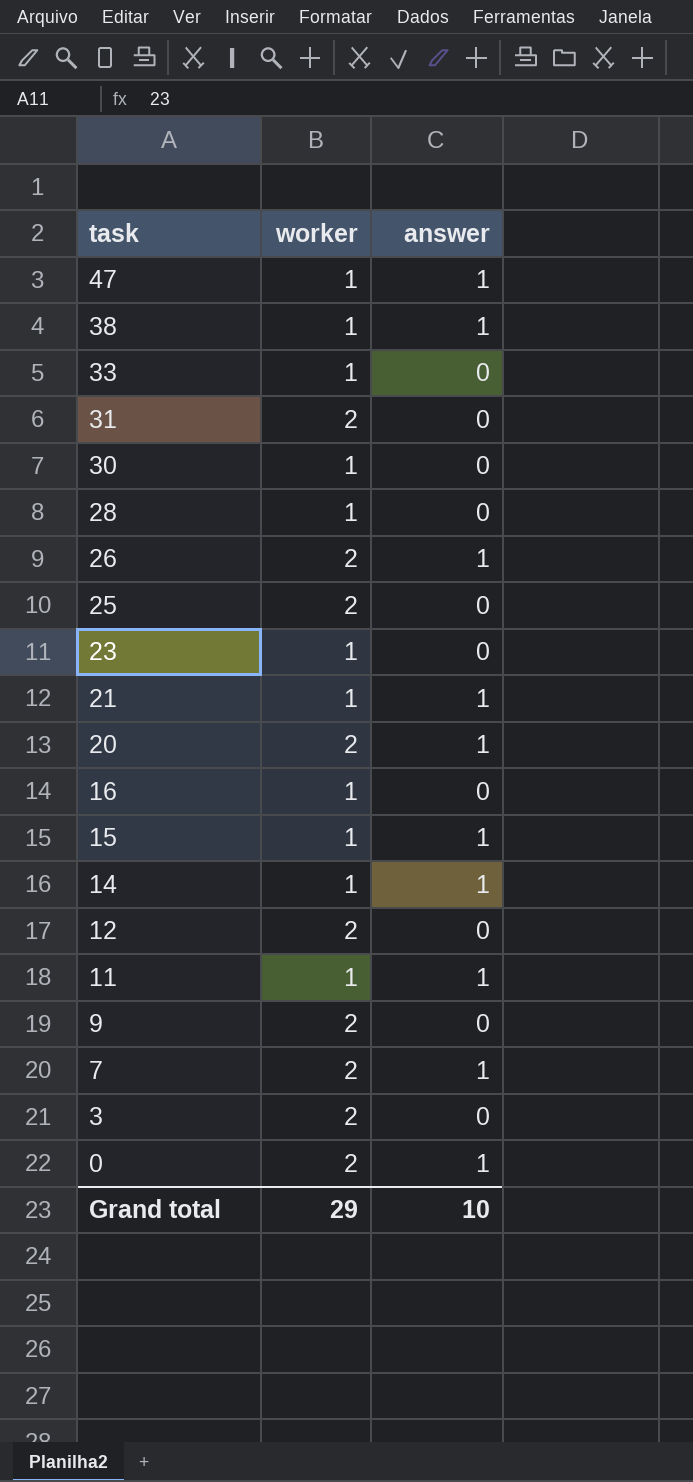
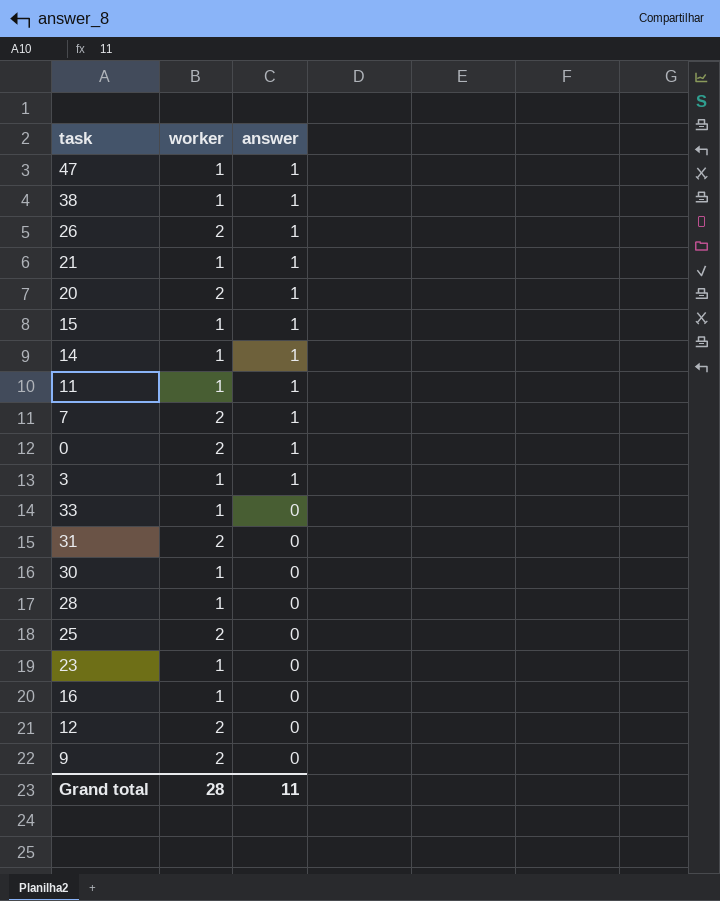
row order: task descending -> answer descending
3 | worker: 2 -> 1
3 | answer: 0 -> 1
Grand total | worker: 29 -> 28
Grand total | answer: 10 -> 11

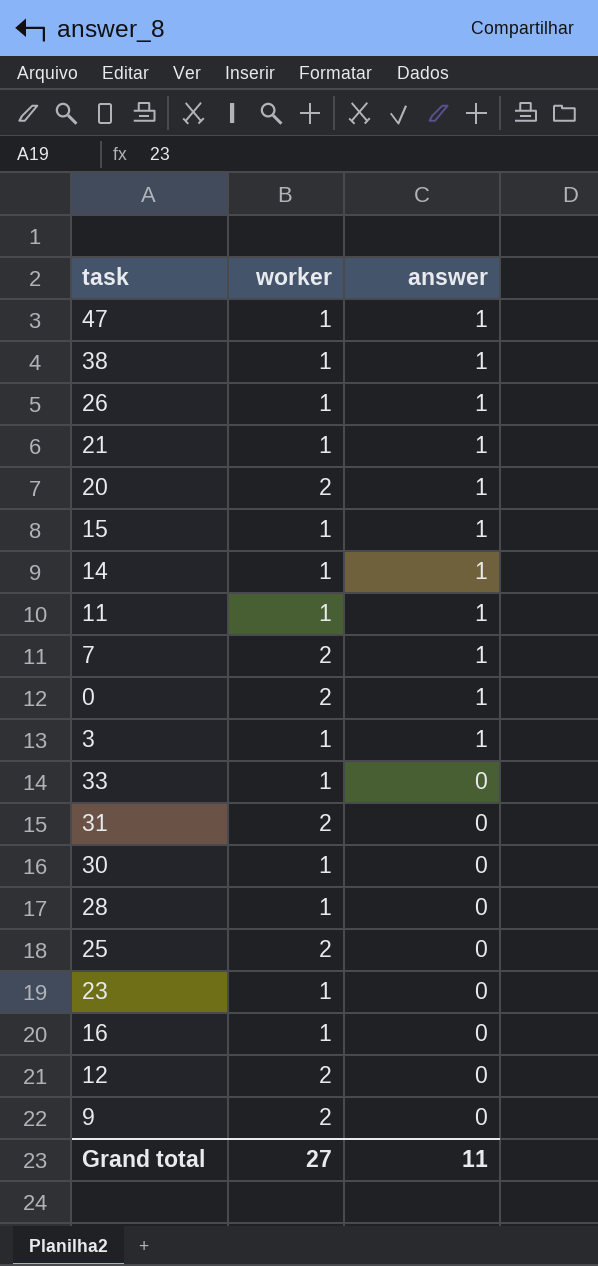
26 | worker: 2 -> 1
Grand total | worker: 28 -> 27

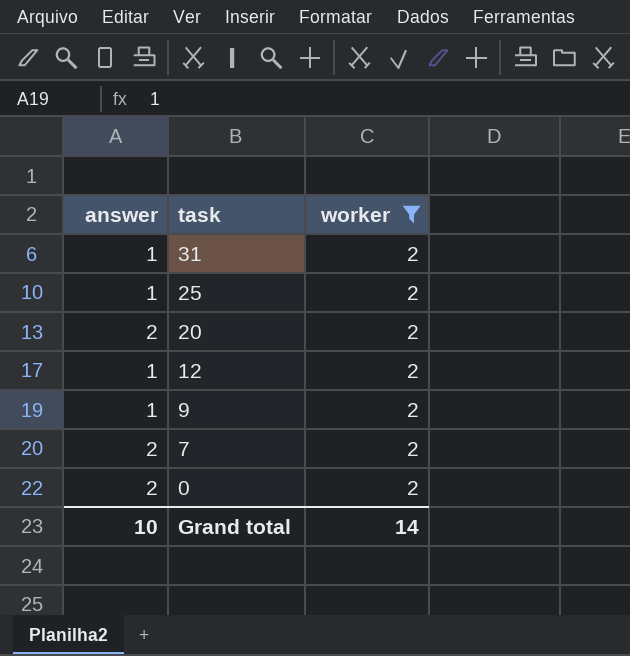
filter: none -> worker = 2
row order: answer descending -> task descending
column answer | position: 3 -> 1
31 | answer: 0 -> 1
25 | answer: 0 -> 1
20 | answer: 1 -> 2
12 | answer: 0 -> 1
9 | answer: 0 -> 1
7 | answer: 1 -> 2
0 | answer: 1 -> 2
Grand total | answer: 11 -> 10
Grand total | worker: 27 -> 14

